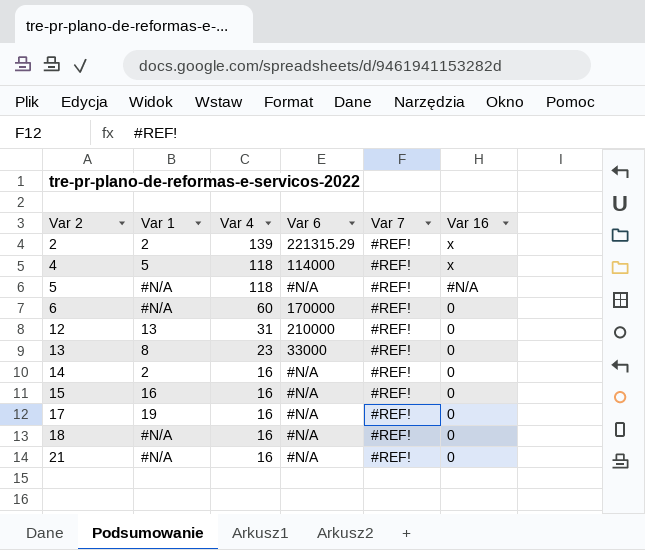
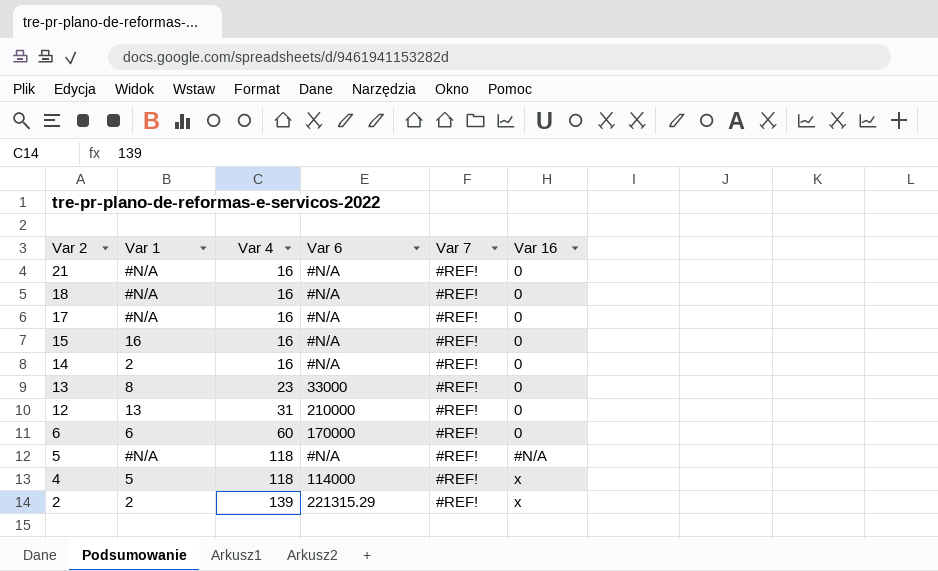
row order: Var 2 ascending -> Var 2 descending
17 | Var 1: 19 -> #N/A
6 | Var 1: #N/A -> 6

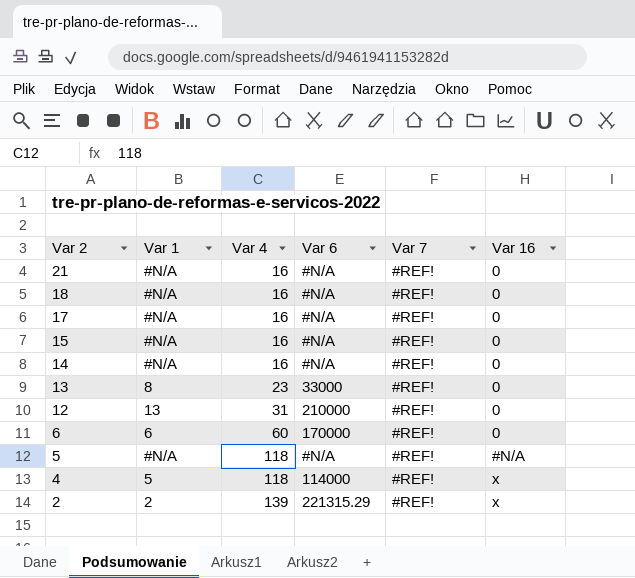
15 | Var 1: 16 -> #N/A
14 | Var 1: 2 -> #N/A

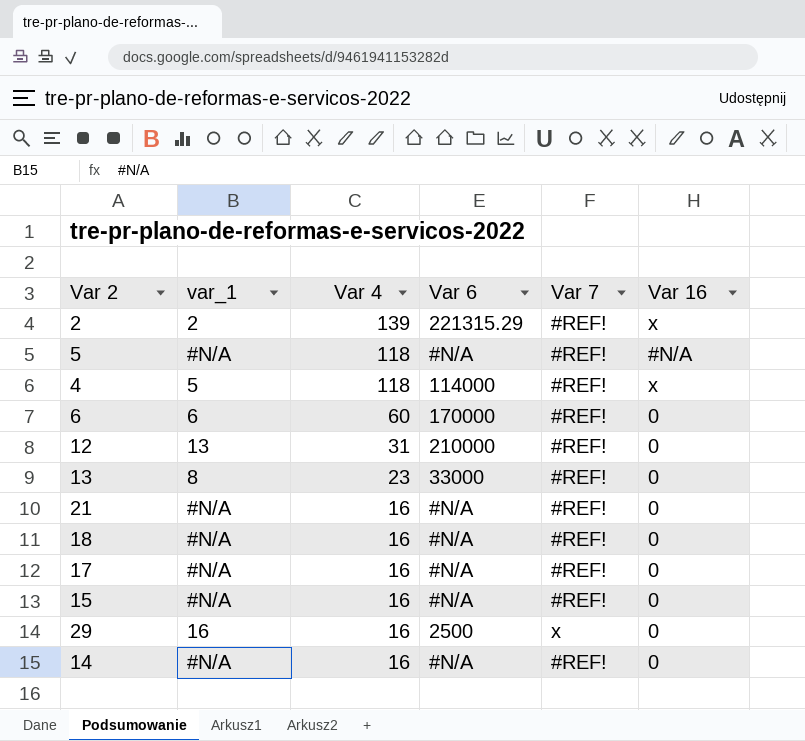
row order: Var 2 descending -> Var 4 descending
column name: Var 1 -> var_1
row 29: none -> 16 | 16 | 2500 | x | 0

